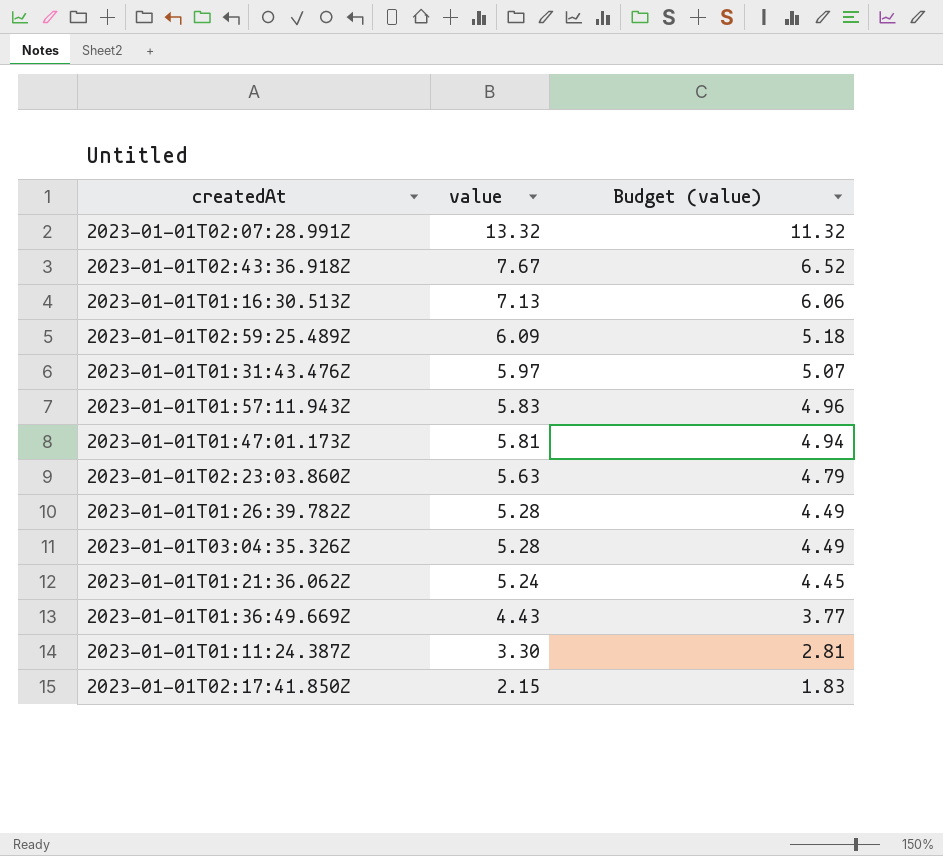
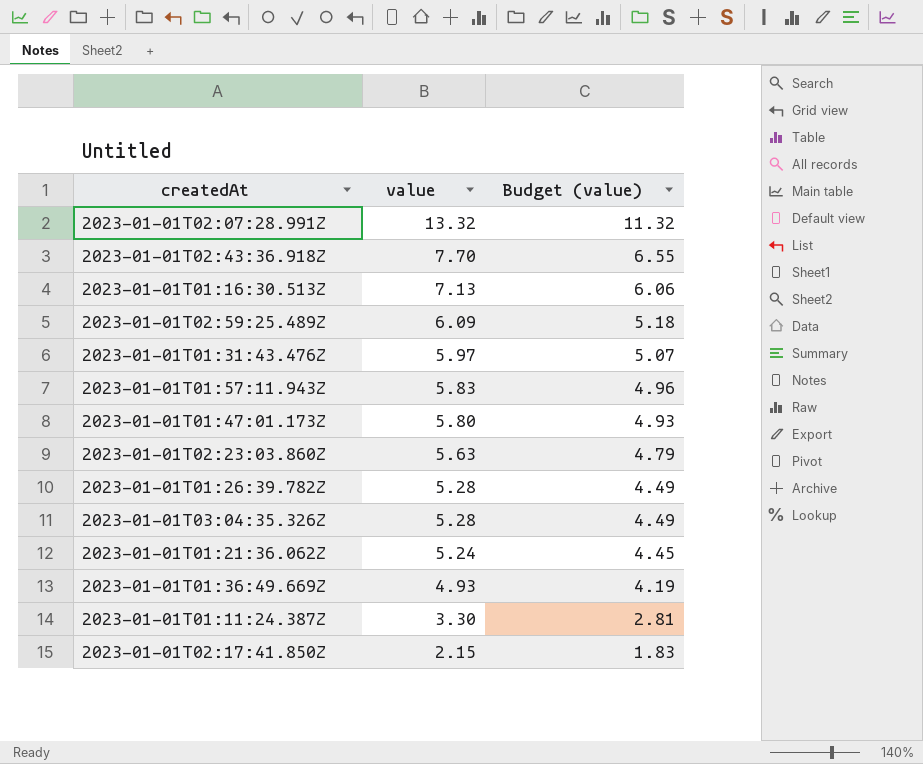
2023-01-01T02:43:36.918Z | value: 7.67 -> 7.70
2023-01-01T02:43:36.918Z | Budget (value): 6.52 -> 6.55
2023-01-01T01:47:01.173Z | value: 5.81 -> 5.80
2023-01-01T01:47:01.173Z | Budget (value): 4.94 -> 4.93
2023-01-01T01:36:49.669Z | value: 4.43 -> 4.93
2023-01-01T01:36:49.669Z | Budget (value): 3.77 -> 4.19

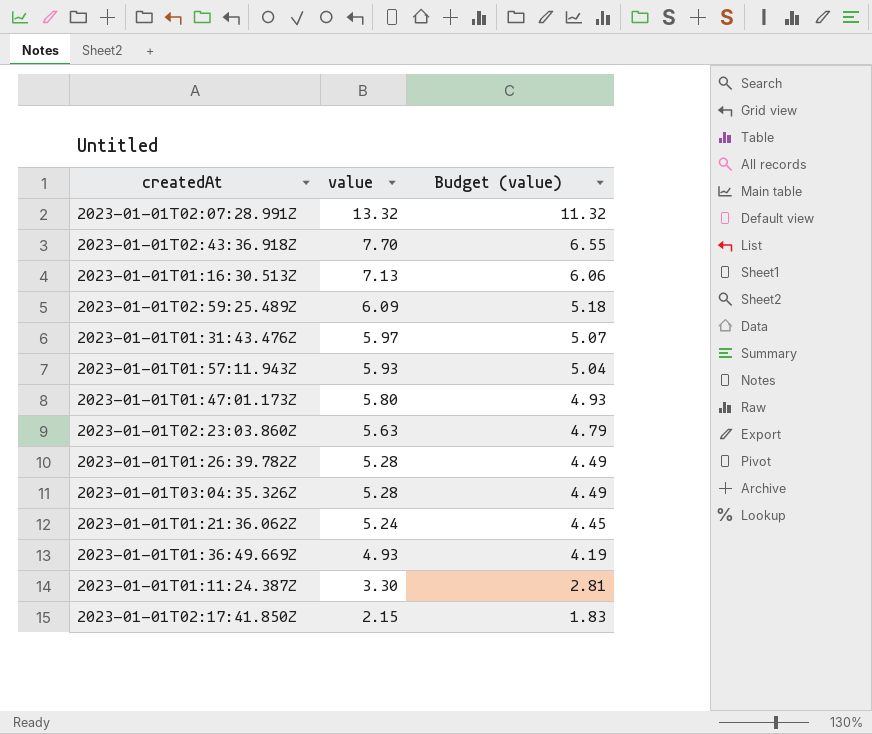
2023-01-01T01:57:11.943Z | value: 5.83 -> 5.93
2023-01-01T01:57:11.943Z | Budget (value): 4.96 -> 5.04

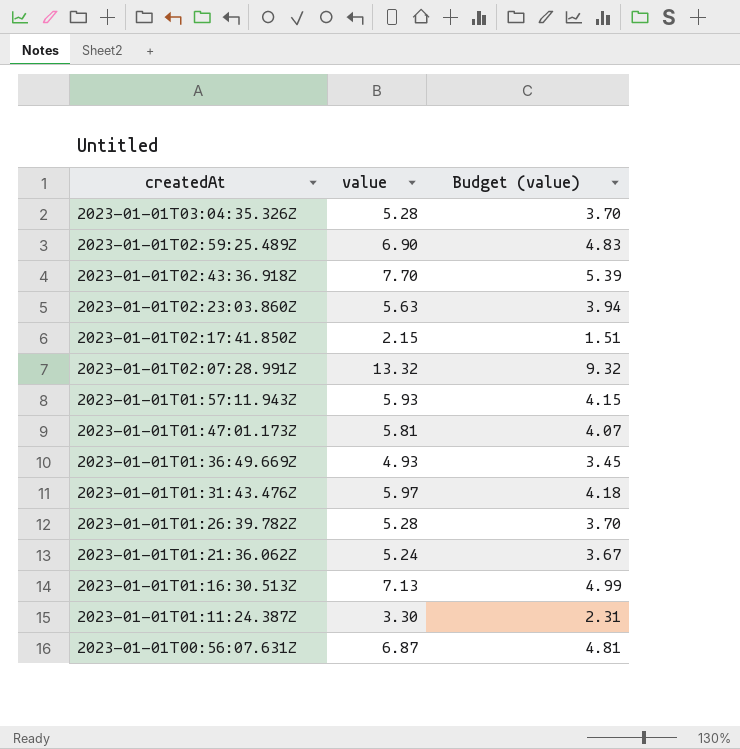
row order: value descending -> createdAt descending
column Budget (value) | formula: [value] * 0.85 -> [value] * 0.7
2023-01-01T02:59:25.489Z | value: 6.09 -> 6.90
2023-01-01T01:47:01.173Z | value: 5.80 -> 5.81
row 2023-01-01T00:56:07.631Z: none -> 6.87 | 4.81

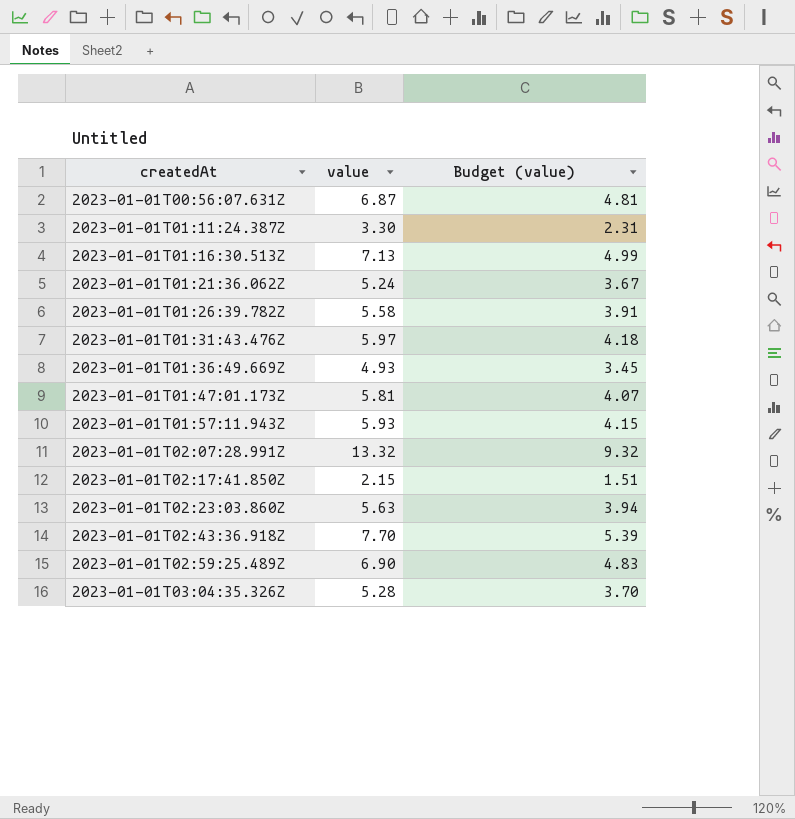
row order: createdAt descending -> createdAt ascending
2023-01-01T01:26:39.782Z | value: 5.28 -> 5.58
2023-01-01T01:26:39.782Z | Budget (value): 3.70 -> 3.91

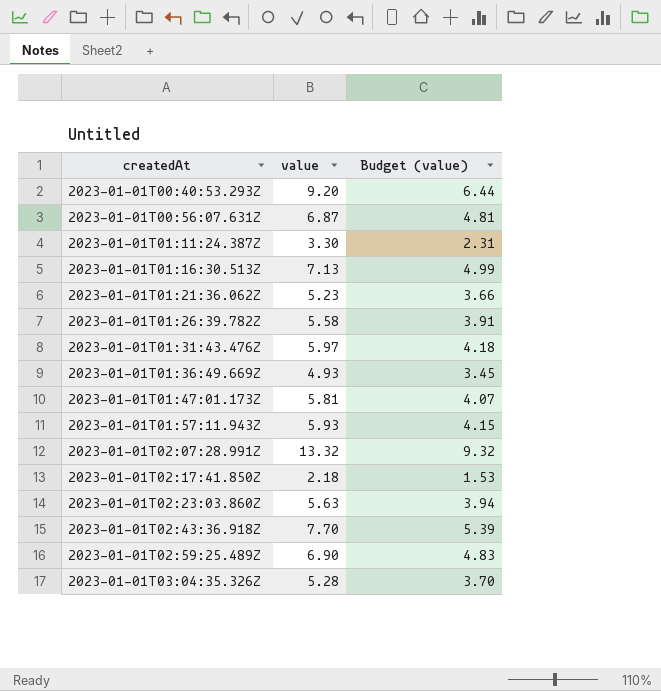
row 2023-01-01T00:40:53.293Z: none -> 9.20 | 6.44
2023-01-01T01:21:36.062Z | value: 5.24 -> 5.23
2023-01-01T01:21:36.062Z | Budget (value): 3.67 -> 3.66
2023-01-01T02:17:41.850Z | value: 2.15 -> 2.18
2023-01-01T02:17:41.850Z | Budget (value): 1.51 -> 1.53

